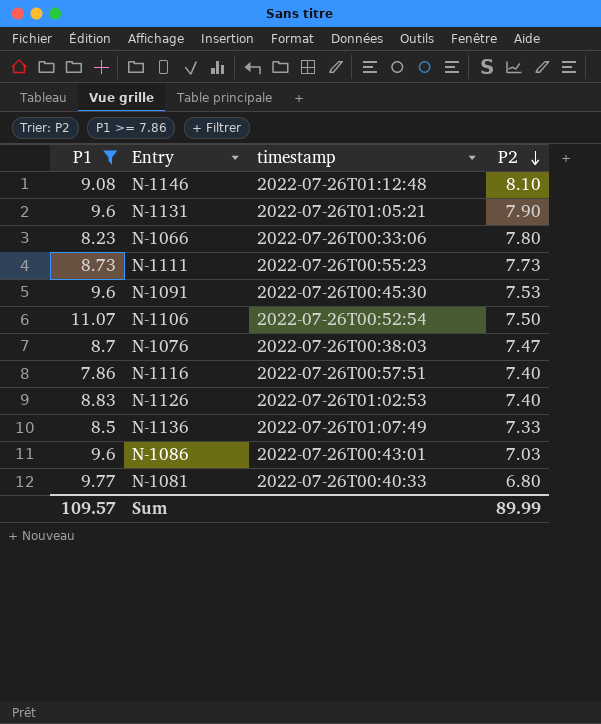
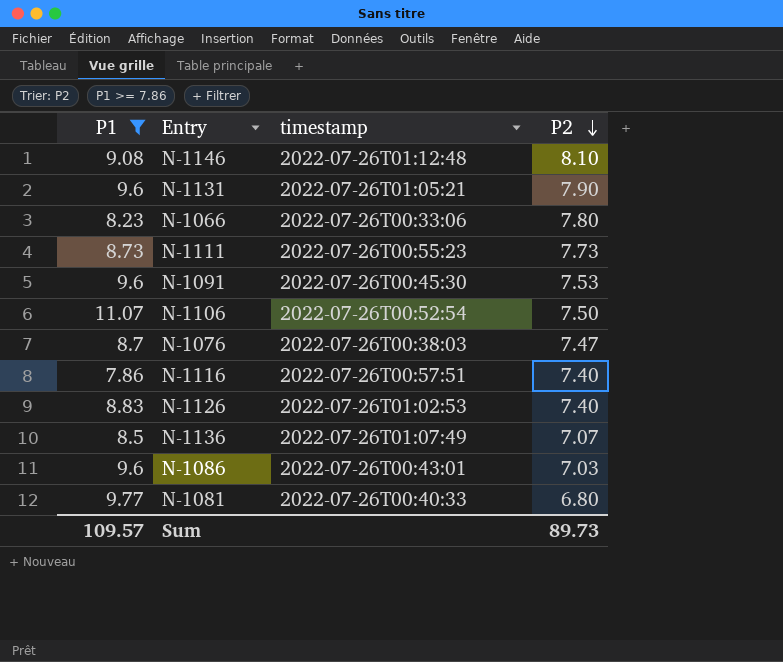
N-1136 | P2: 7.33 -> 7.07
Sum | P2: 89.99 -> 89.73

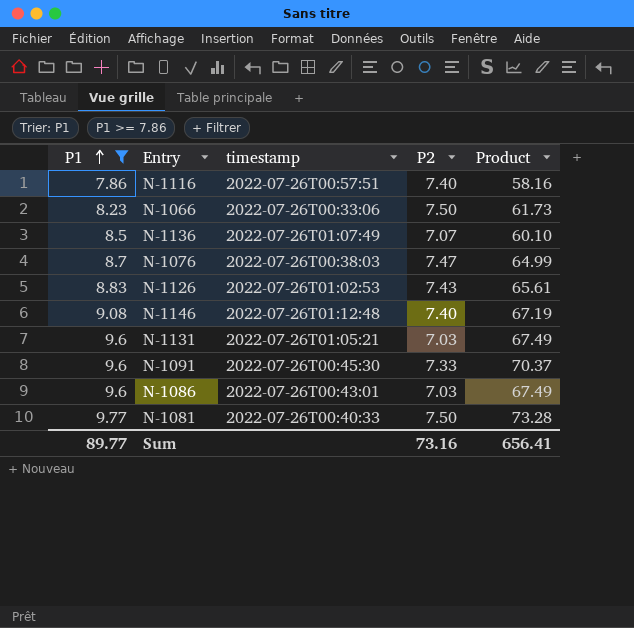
row order: P2 descending -> P1 ascending
column Product | formula: none -> [P1] * [P2]
row N-1111: 8.73 | 2022-07-26T00:55:23 | 7.73 -> none
row N-1106: 11.07 | 2022-07-26T00:52:54 | 7.50 -> none
N-1066 | P2: 7.80 -> 7.50
N-1126 | P2: 7.40 -> 7.43
N-1146 | P2: 8.10 -> 7.40
N-1131 | P2: 7.90 -> 7.03
N-1091 | P2: 7.53 -> 7.33
N-1081 | P2: 6.80 -> 7.50
Sum | P1: 109.57 -> 89.77
Sum | P2: 89.73 -> 73.16

